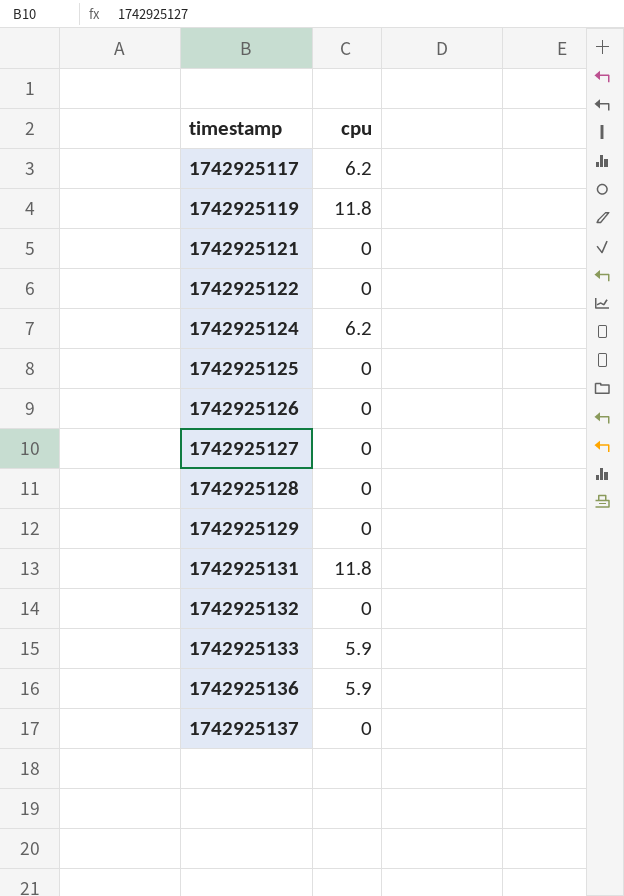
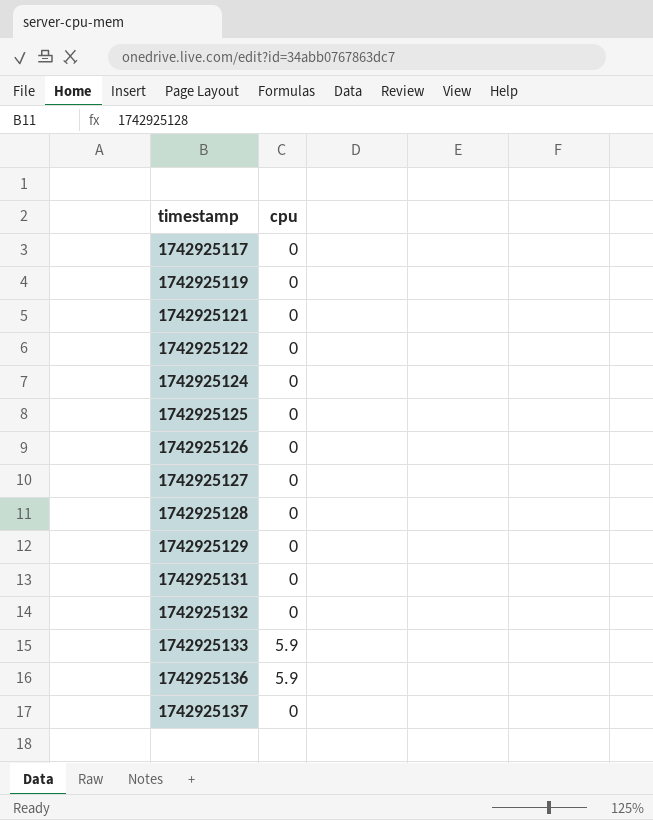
1742925117 | cpu: 6.2 -> 0
1742925119 | cpu: 11.8 -> 0
1742925124 | cpu: 6.2 -> 0
1742925131 | cpu: 11.8 -> 0

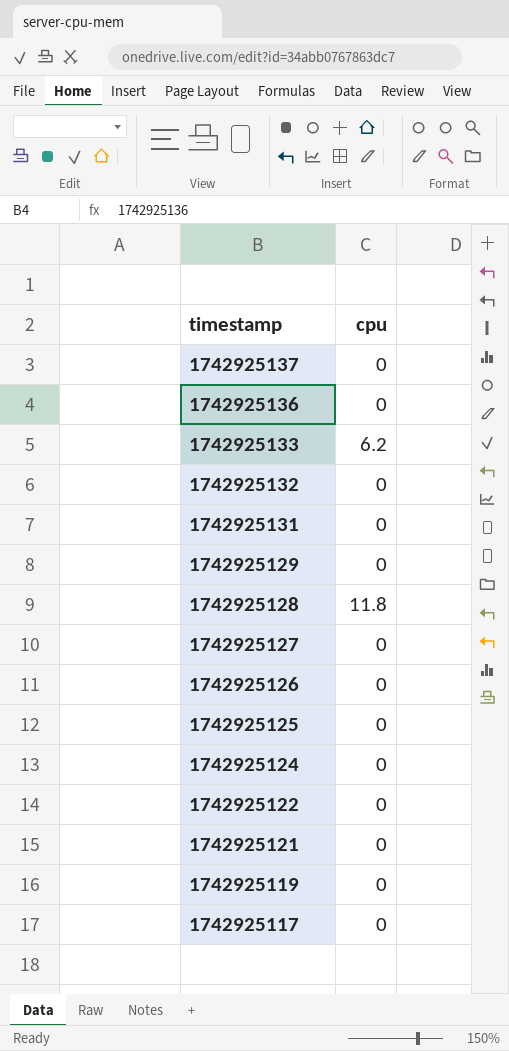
row order: timestamp ascending -> timestamp descending
1742925136 | cpu: 5.9 -> 0
1742925133 | cpu: 5.9 -> 6.2
1742925128 | cpu: 0 -> 11.8

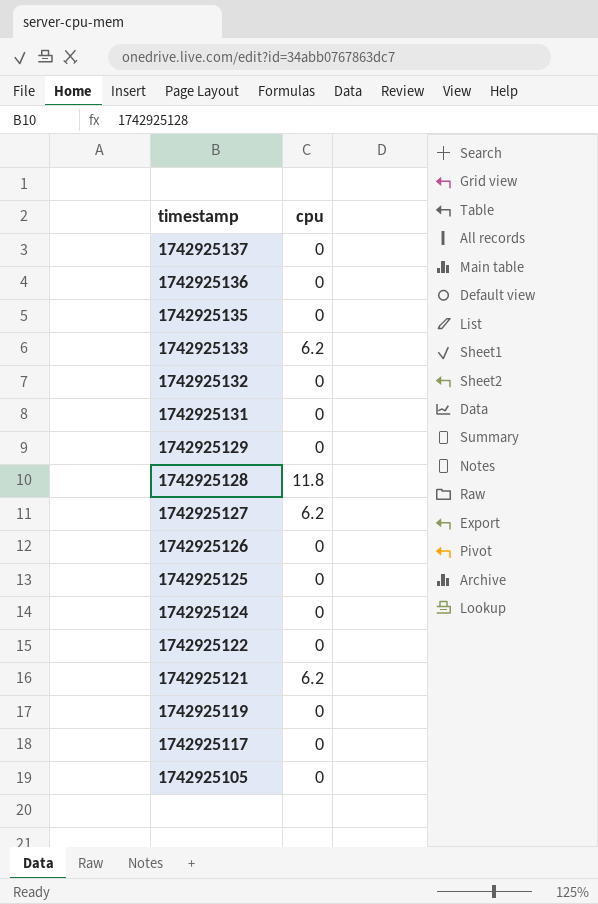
row 1742925135: none -> 0
1742925127 | cpu: 0 -> 6.2
1742925121 | cpu: 0 -> 6.2
row 1742925105: none -> 0

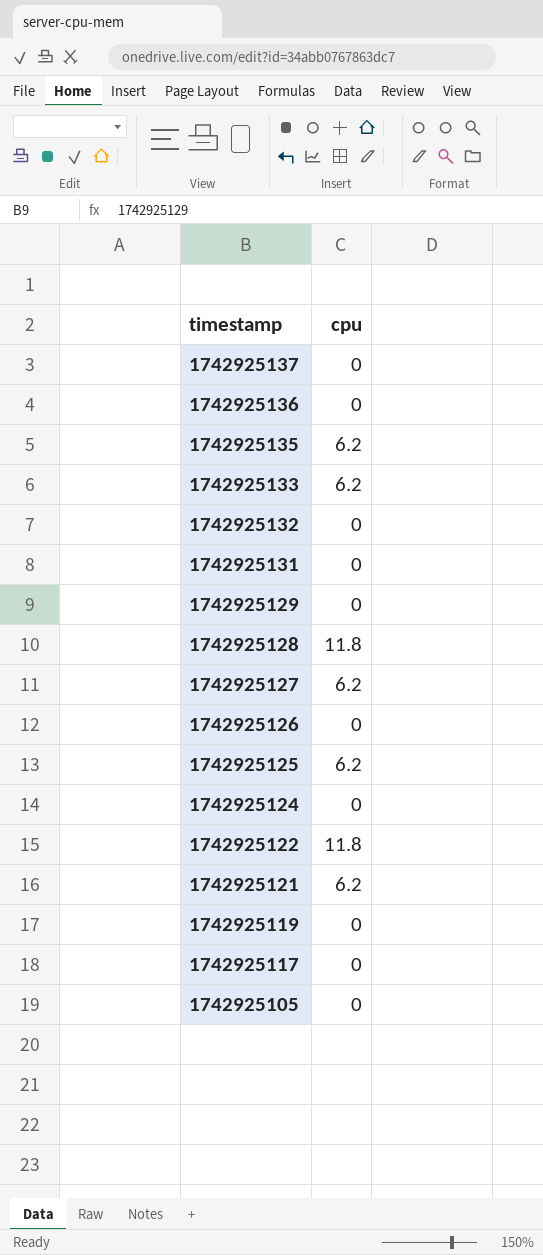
1742925135 | cpu: 0 -> 6.2
1742925125 | cpu: 0 -> 6.2
1742925122 | cpu: 0 -> 11.8

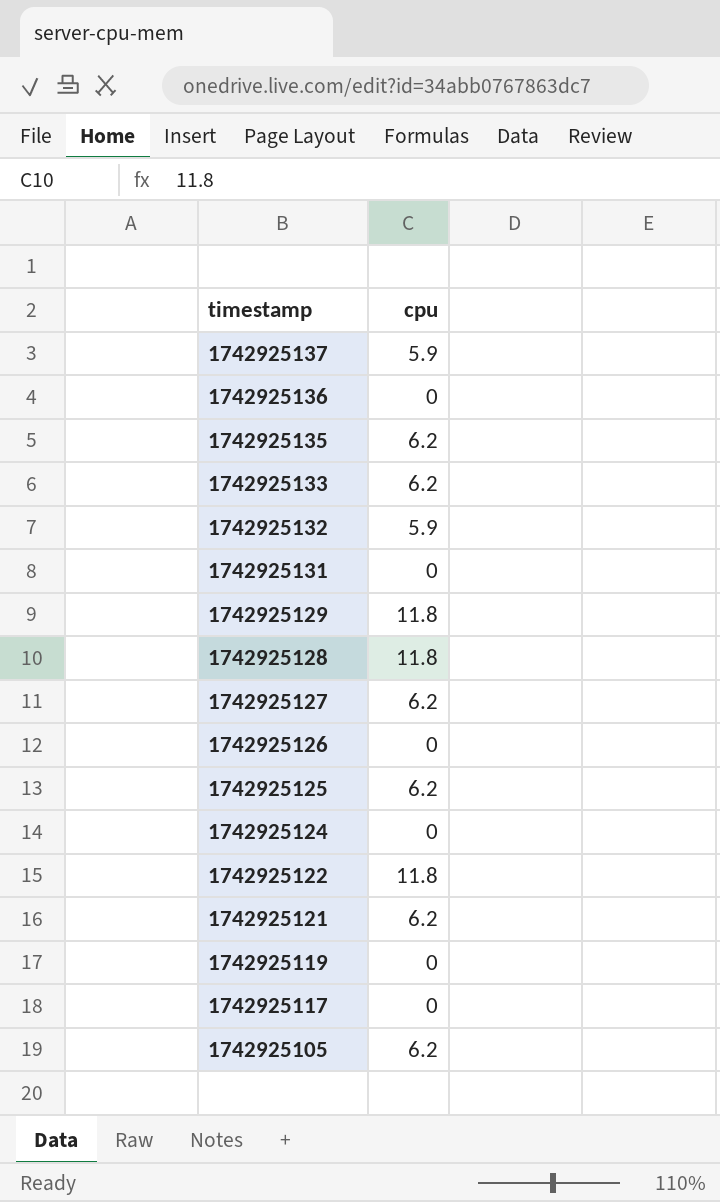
1742925137 | cpu: 0 -> 5.9
1742925132 | cpu: 0 -> 5.9
1742925129 | cpu: 0 -> 11.8
1742925105 | cpu: 0 -> 6.2

